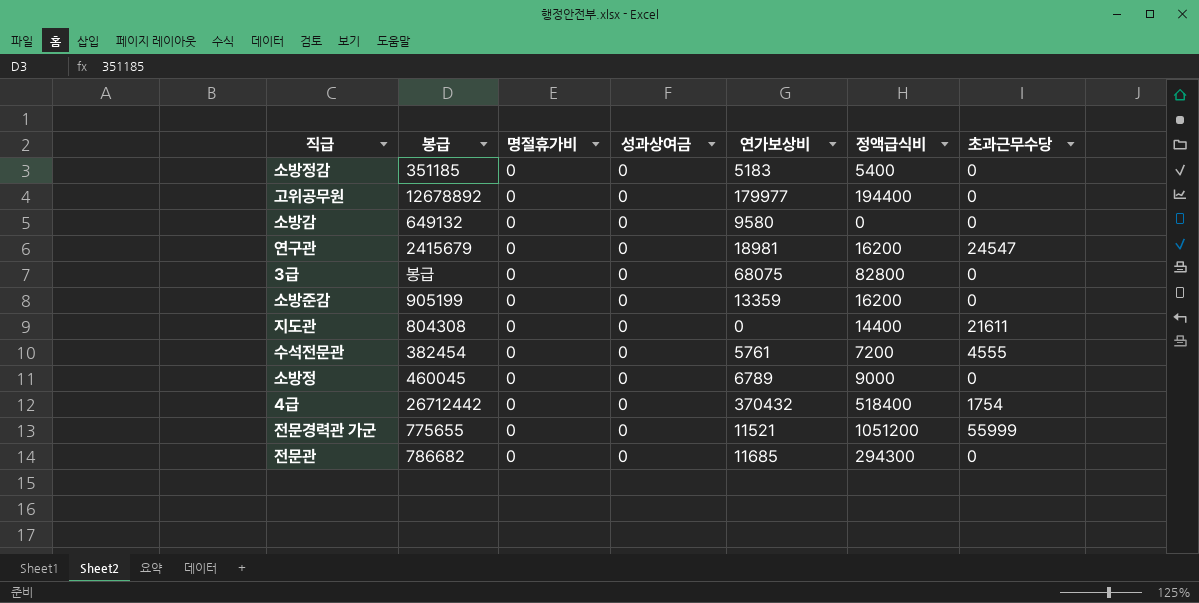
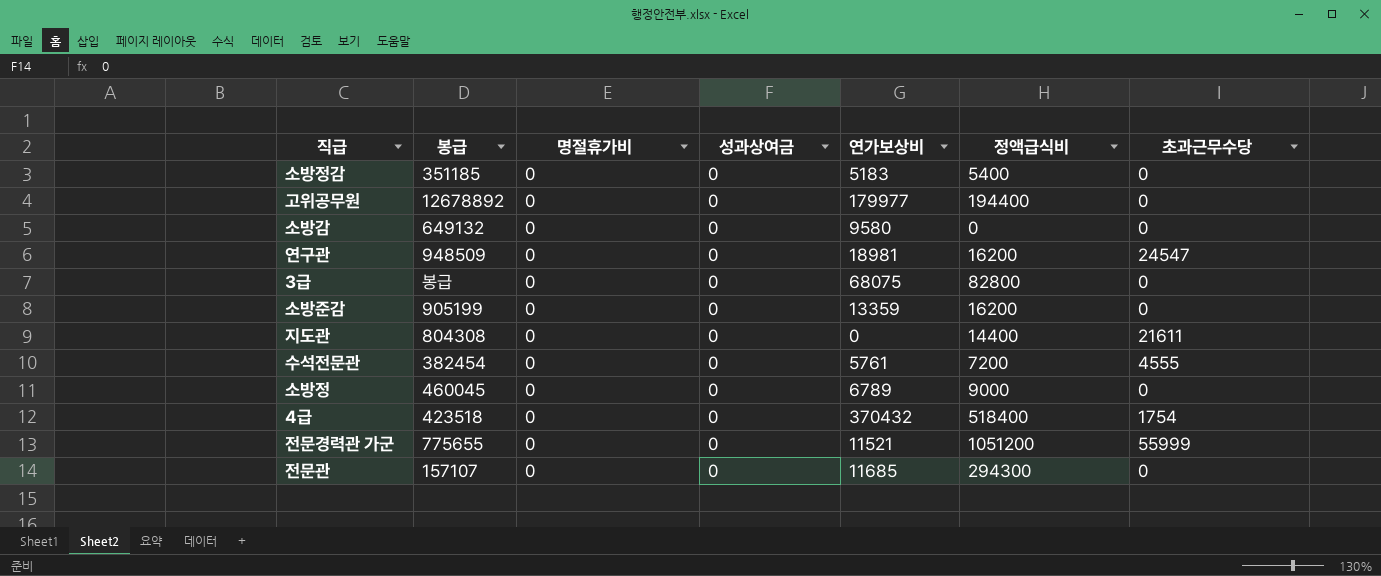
연구관 | 봉급: 2415679 -> 948509
4급 | 봉급: 26712442 -> 423518
전문관 | 봉급: 786682 -> 157107

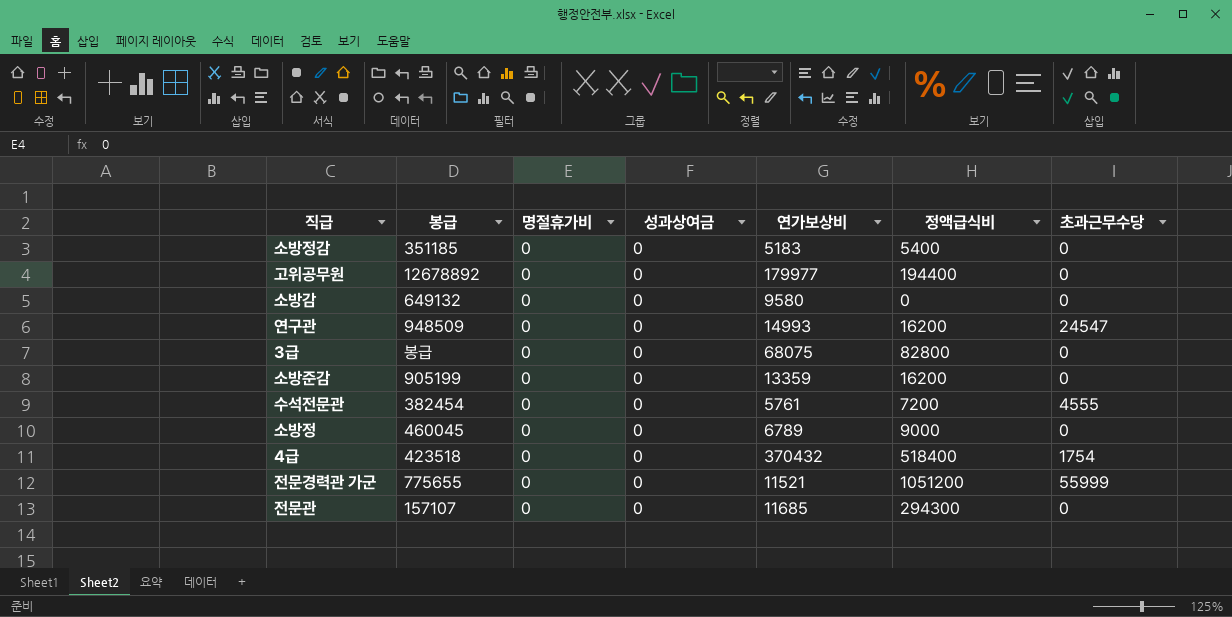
row 지도관: 804308 | 0 | 0 | 0 | 14400 | 21611 -> none
연구관 | 연가보상비: 18981 -> 14993

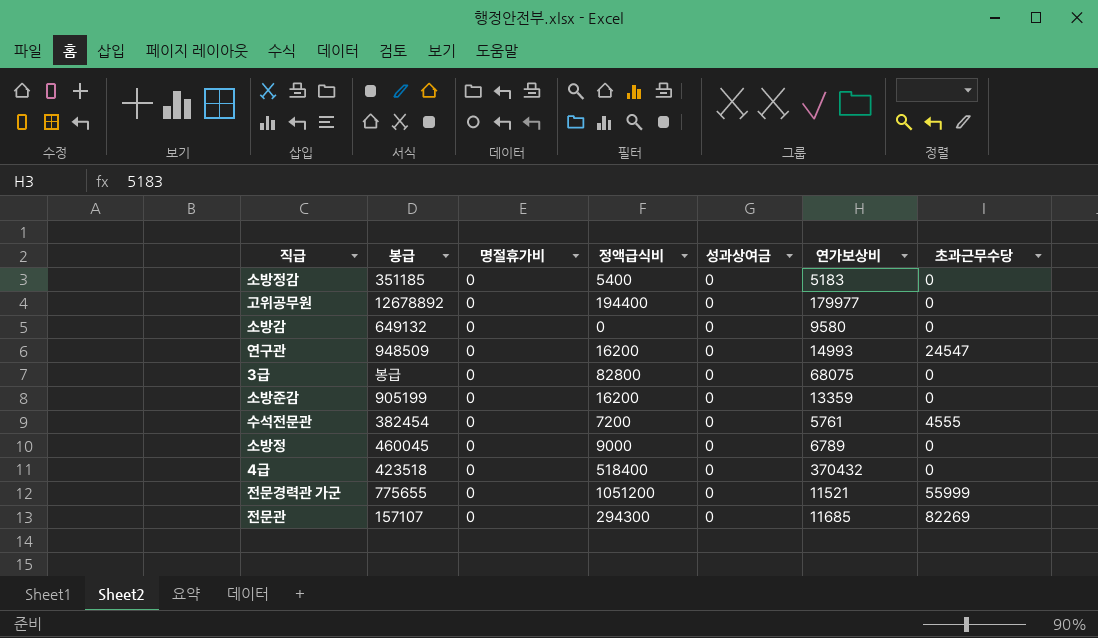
column 정액급식비 | position: 6 -> 4
4급 | 초과근무수당: 1754 -> 0
전문관 | 초과근무수당: 0 -> 82269

